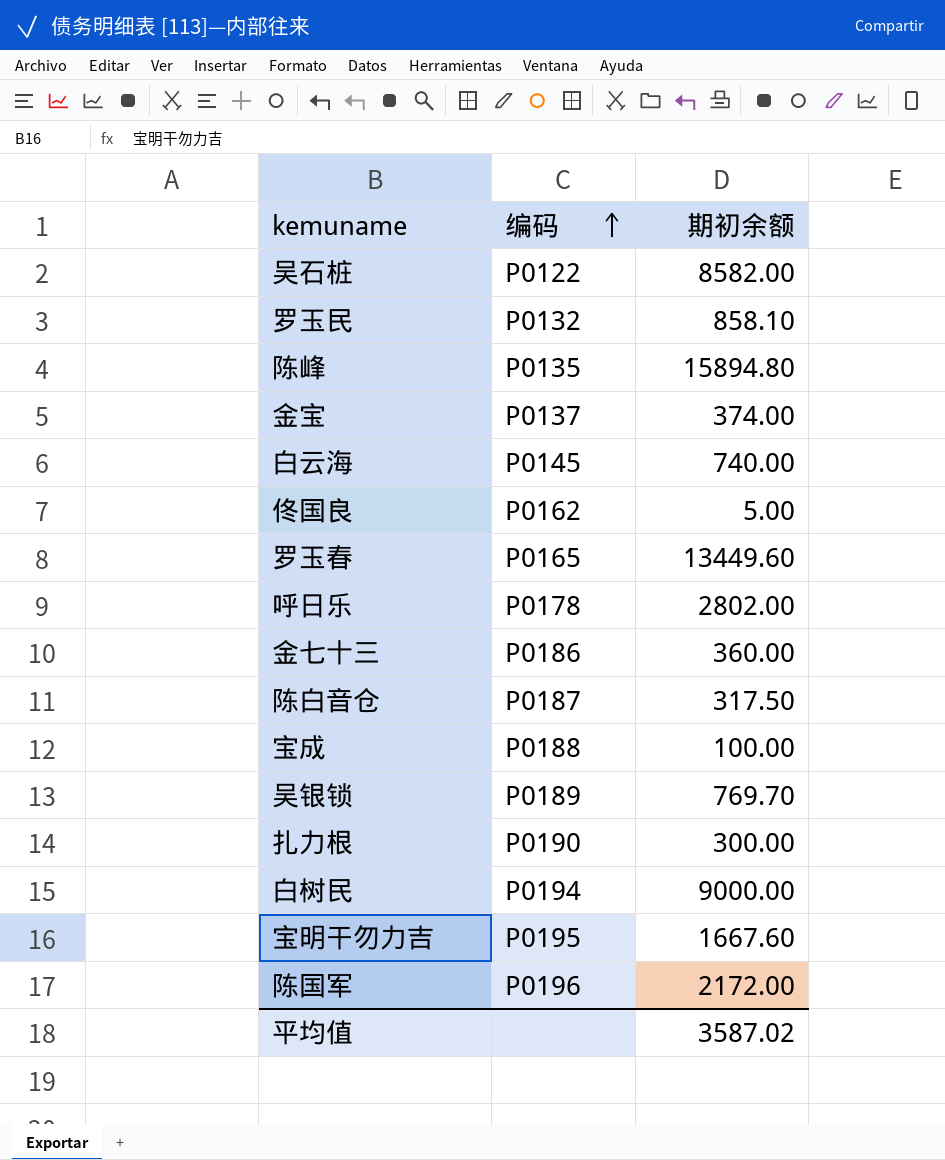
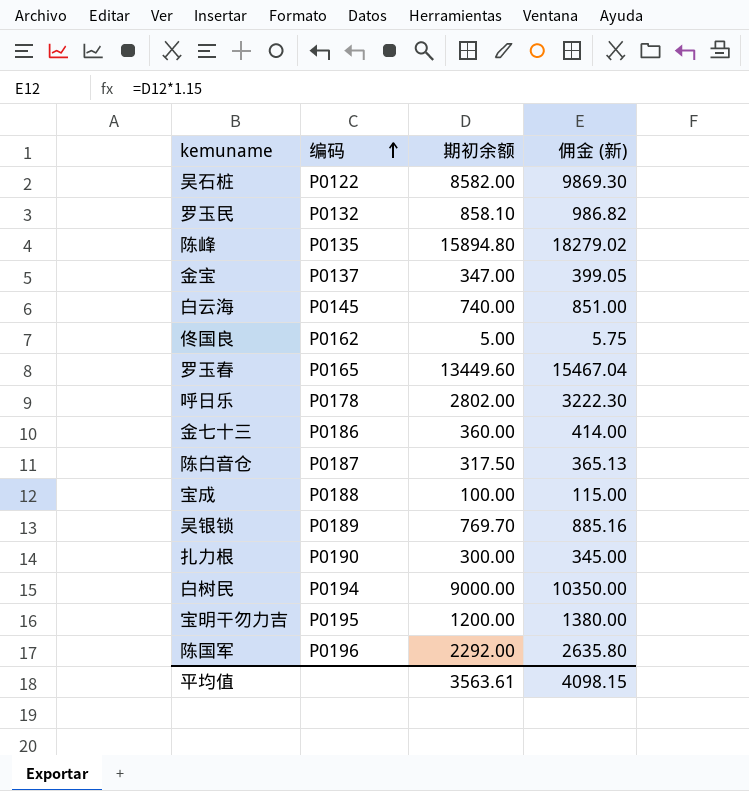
column 佣金 (新) | formula: none -> [期初余额] * 1.15
金宝 | 期初余额: 374.00 -> 347.00
宝明干勿力吉 | 期初余额: 1667.60 -> 1200.00
陈国军 | 期初余额: 2172.00 -> 2292.00
平均值 | 期初余额: 3587.02 -> 3563.61

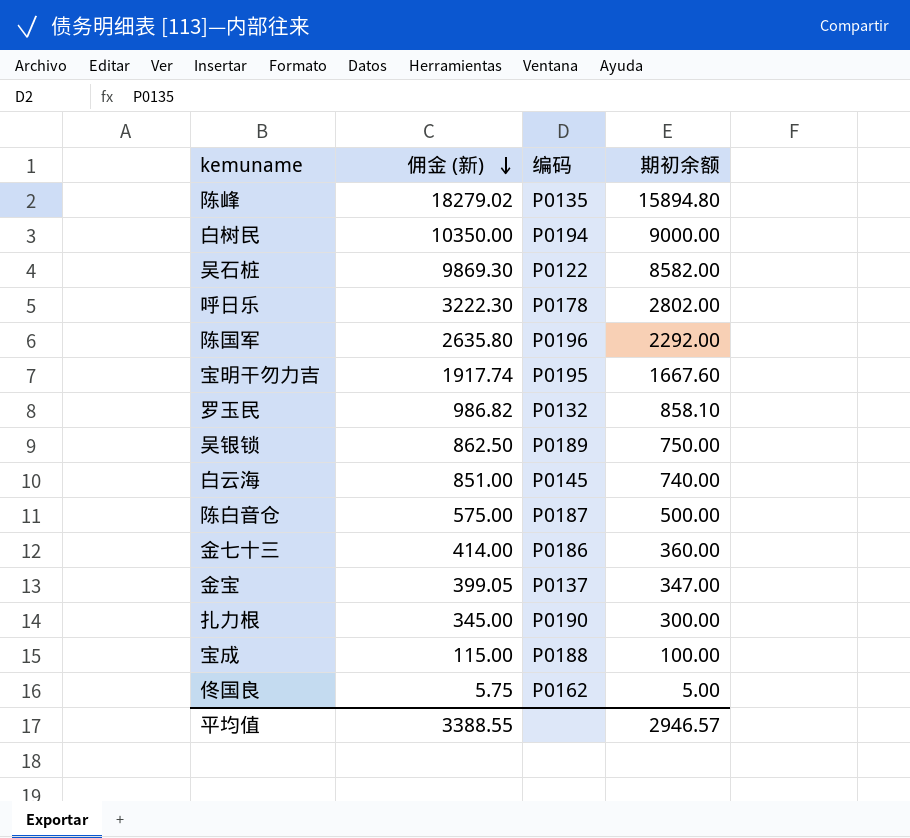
row order: 编码 ascending -> 佣金 (新) descending
column 佣金 (新) | position: 4 -> 2
row 罗玉春: P0165 | 13449.60 | 15467.04 -> none
宝明干勿力吉 | 佣金 (新): 1380.00 -> 1917.74
宝明干勿力吉 | 期初余额: 1200.00 -> 1667.60
吴银锁 | 佣金 (新): 885.16 -> 862.50
吴银锁 | 期初余额: 769.70 -> 750.00
陈白音仓 | 佣金 (新): 365.13 -> 575.00
陈白音仓 | 期初余额: 317.50 -> 500.00
平均值 | 佣金 (新): 4098.15 -> 3388.55
平均值 | 期初余额: 3563.61 -> 2946.57

